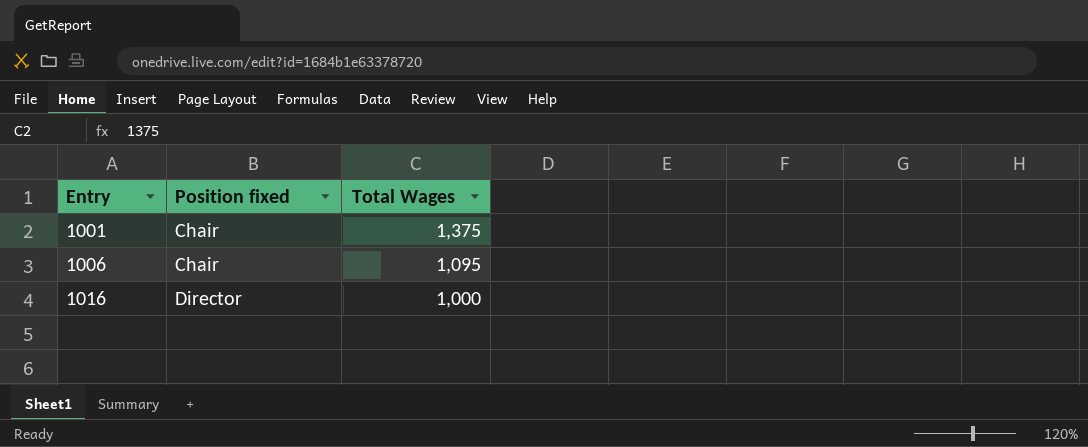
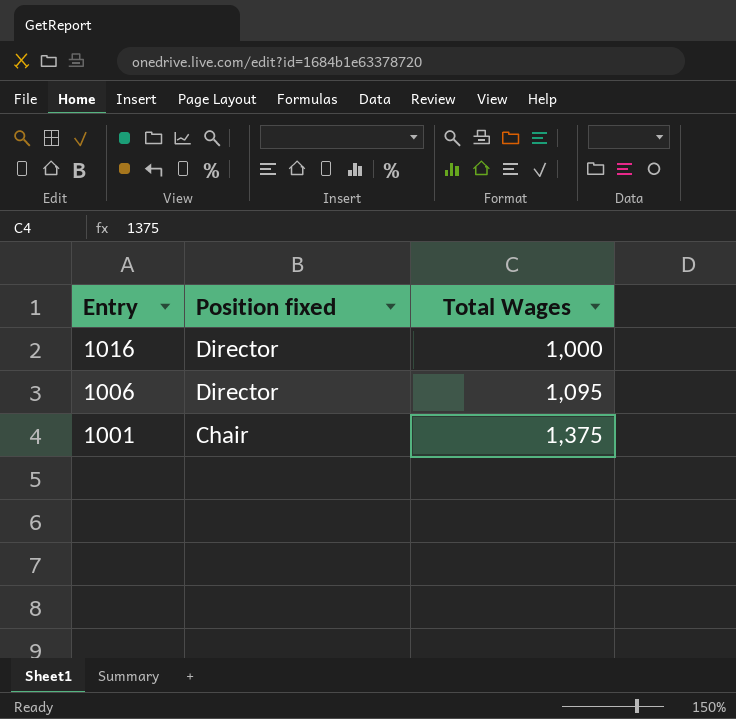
row order: Entry ascending -> Entry descending
1006 | Position fixed: Chair -> Director

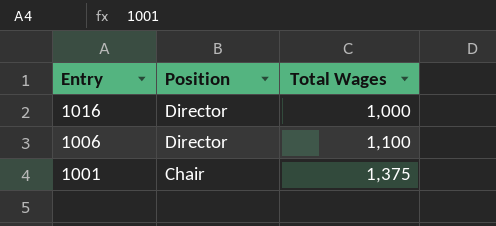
column name: Position fixed -> Position
1006 | Total Wages: 1,095 -> 1,100

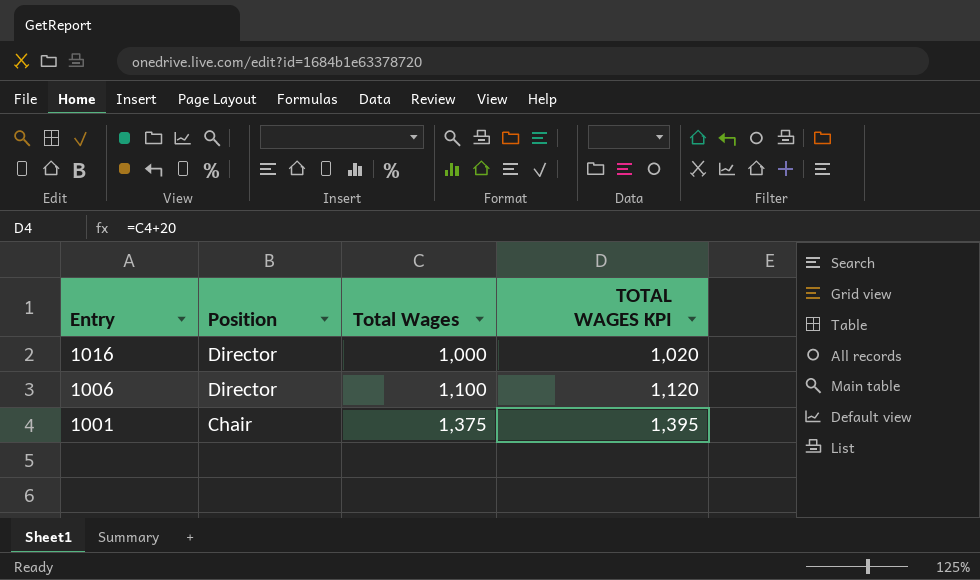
column TOTAL WAGES KPI | formula: none -> [Total Wages] + 20

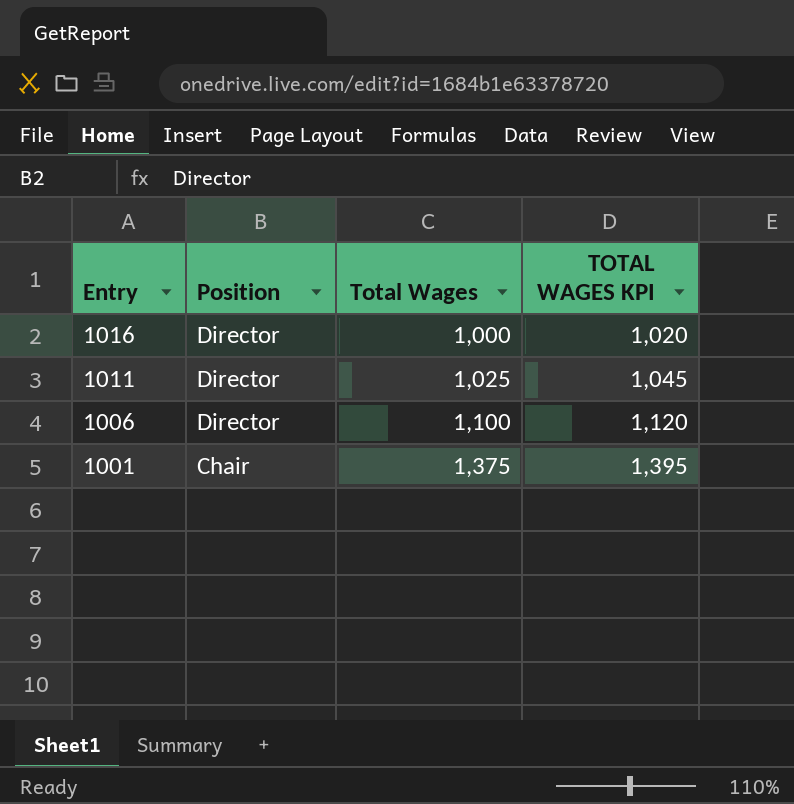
row 1011: none -> Director | 1,025 | 1,045

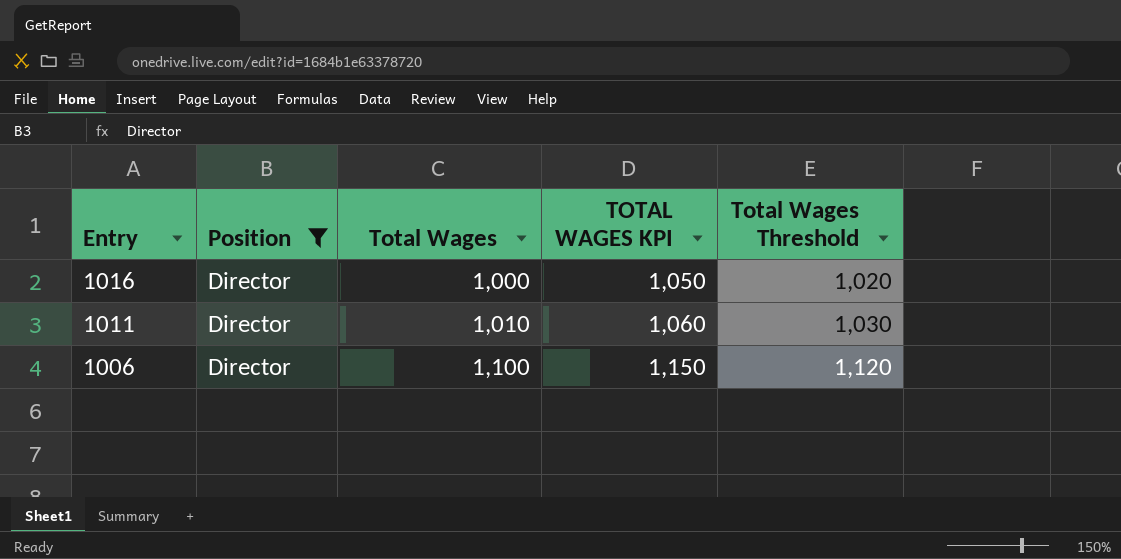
filter: none -> Position = Director
column TOTAL WAGES KPI | formula: [Total Wages] + 20 -> [Total Wages] + 50
column Total Wages Threshold | formula: none -> [Total Wages] + 20
1011 | Total Wages: 1,025 -> 1,010

